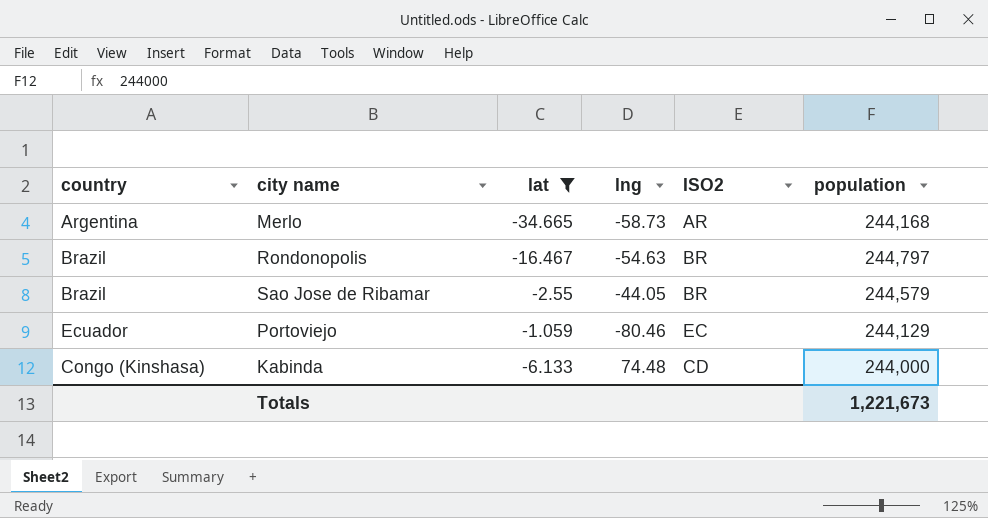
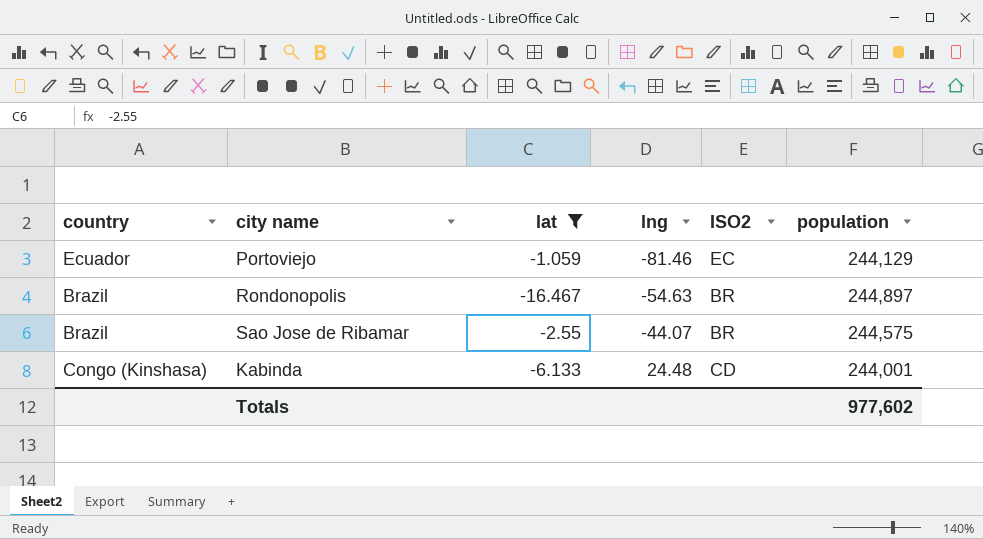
row order: none -> lng ascending
row Merlo: Argentina | -34.665 | -58.73 | AR | 244,168 -> none
Portoviejo | lng: -80.46 -> -81.46
Rondonopolis | population: 244,797 -> 244,897
Sao Jose de Ribamar | lng: -44.05 -> -44.07
Sao Jose de Ribamar | population: 244,579 -> 244,575
Kabinda | lng: 74.48 -> 24.48
Kabinda | population: 244,000 -> 244,001
Totals | population: 1,221,673 -> 977,602

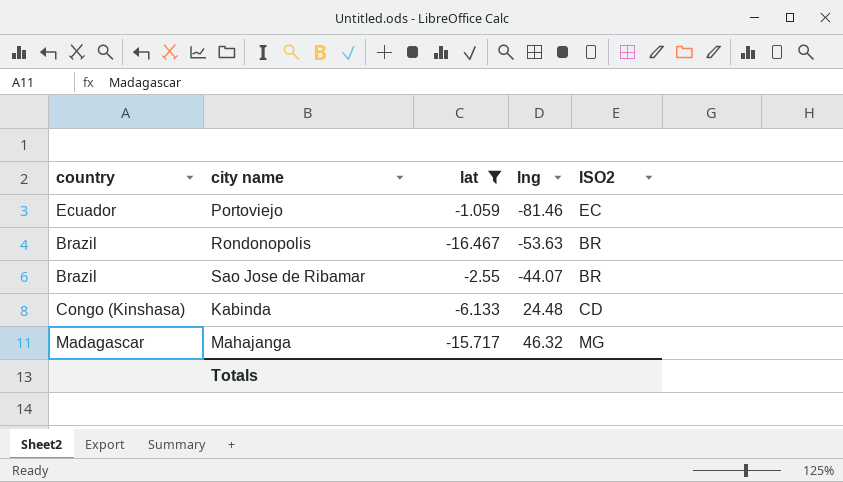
column population | position: 6 -> none
Rondonopolis | lng: -54.63 -> -53.63
row Mahajanga: none -> Madagascar | -15.717 | 46.32 | MG

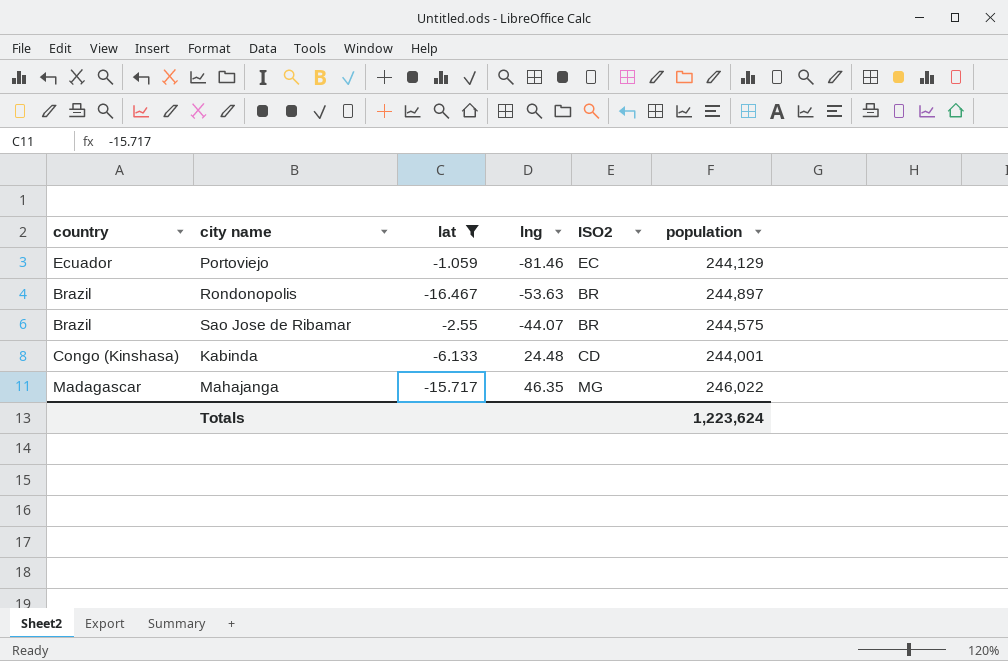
column population | position: none -> 6
Mahajanga | lng: 46.32 -> 46.35

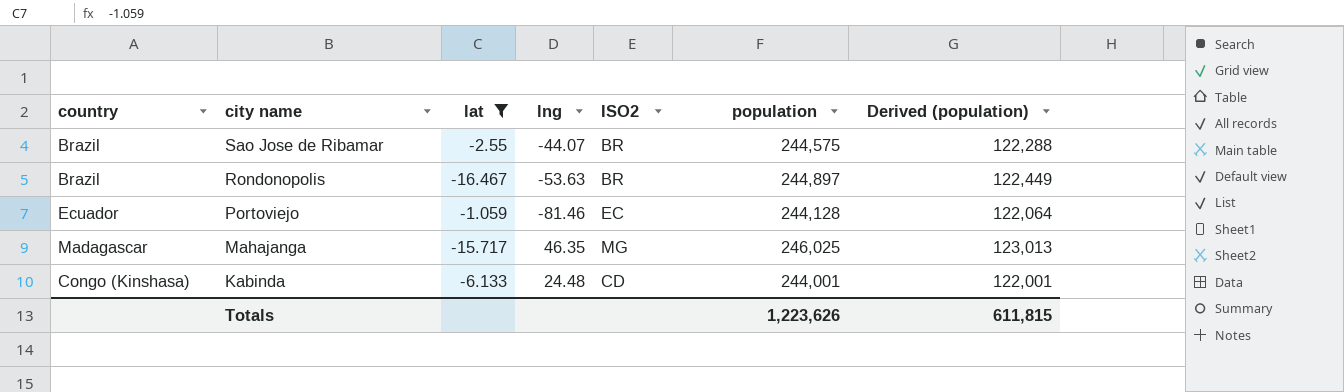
row order: lng ascending -> city name descending
column Derived (population) | formula: none -> [population] * 0.5
Portoviejo | population: 244,129 -> 244,128
Mahajanga | population: 246,022 -> 246,025
Totals | population: 1,223,624 -> 1,223,626

